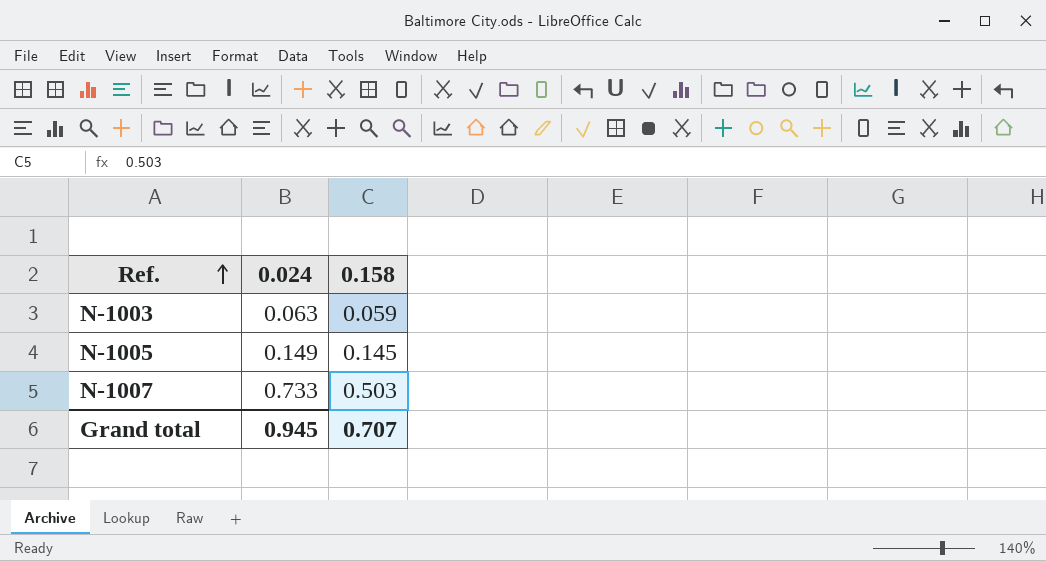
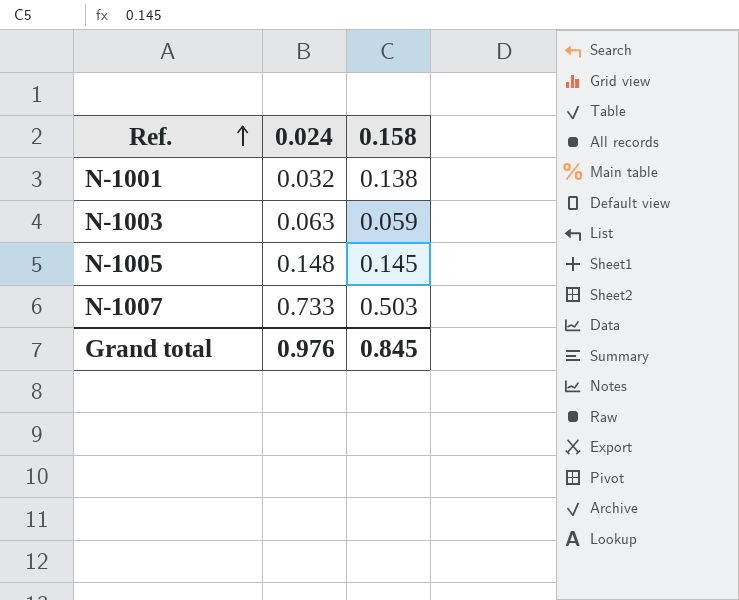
row N-1001: none -> 0.032 | 0.138
N-1005 | 0.024: 0.149 -> 0.148
Grand total | 0.024: 0.945 -> 0.976
Grand total | 0.158: 0.707 -> 0.845

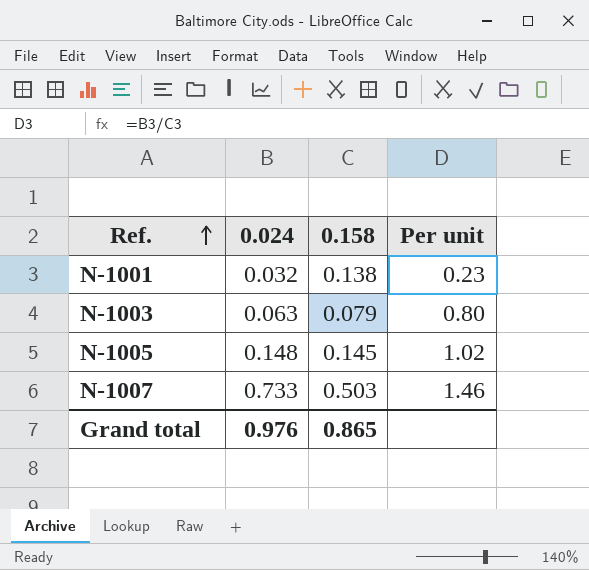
column Per unit | formula: none -> [0.024] / [0.158]
N-1003 | 0.158: 0.059 -> 0.079
Grand total | 0.158: 0.845 -> 0.865

